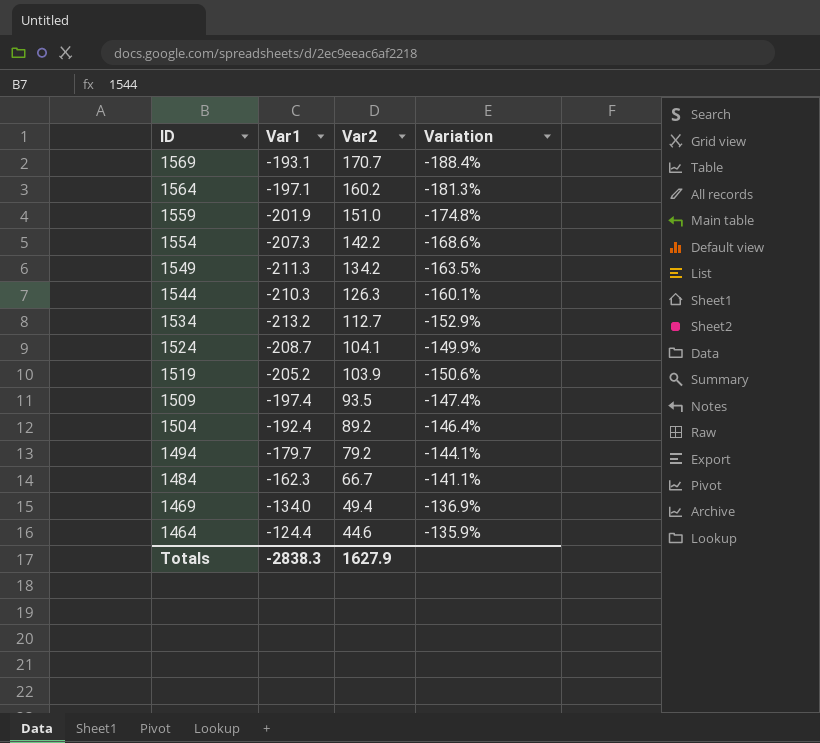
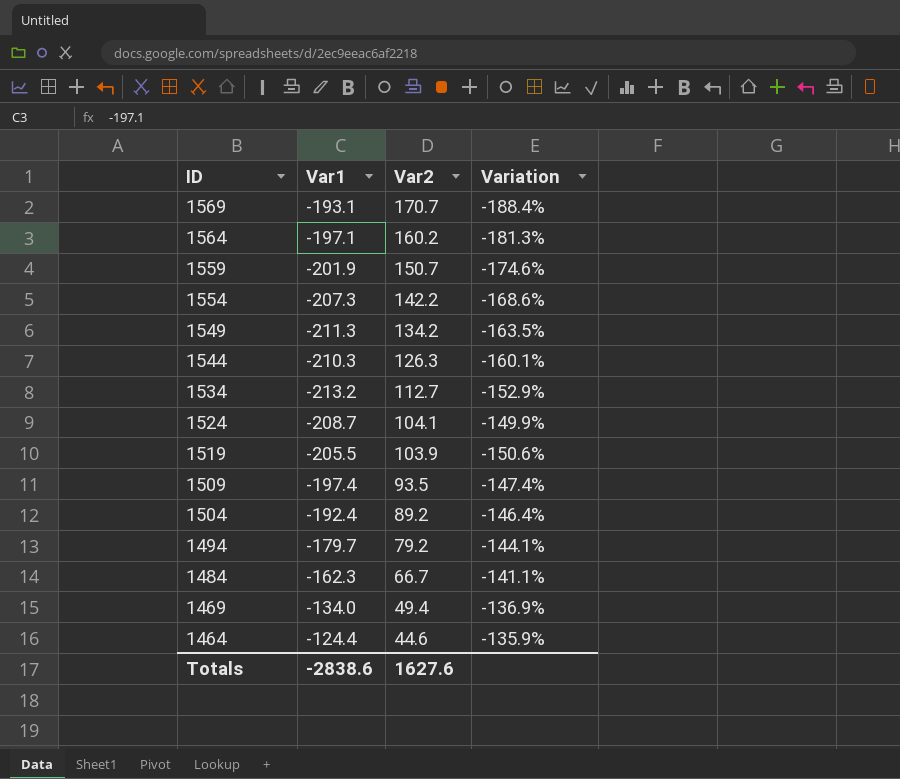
1559 | Var2: 151.0 -> 150.7
1559 | Variation: -174.8% -> -174.6%
1519 | Var1: -205.2 -> -205.5
Totals | Var1: -2838.3 -> -2838.6
Totals | Var2: 1627.9 -> 1627.6

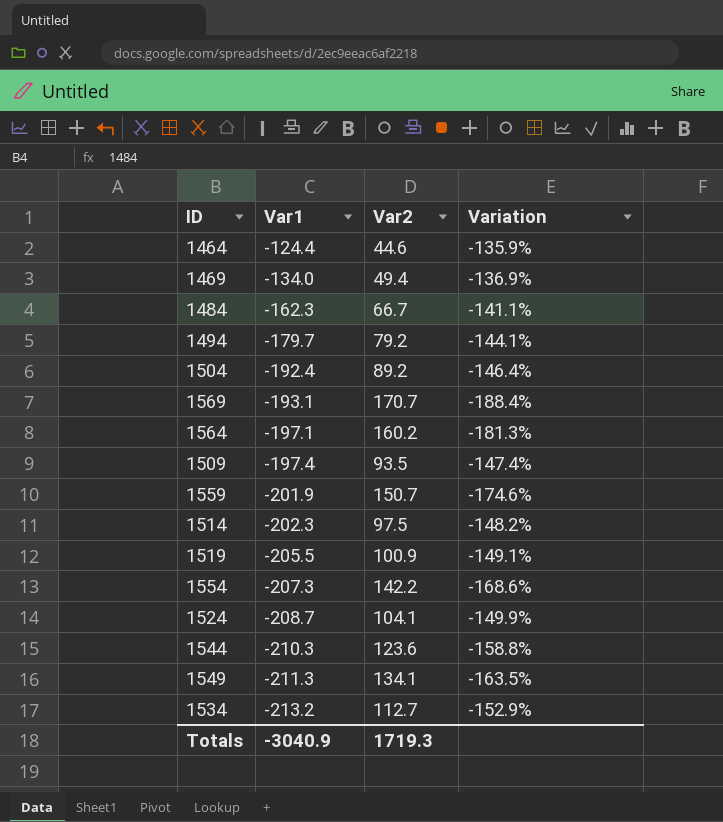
row order: ID descending -> Var1 descending
row 1514: none -> -202.3 | 97.5 | -148.2%
1519 | Var2: 103.9 -> 100.9
1519 | Variation: -150.6% -> -149.1%
1544 | Var2: 126.3 -> 123.6
1544 | Variation: -160.1% -> -158.8%
1549 | Var2: 134.2 -> 134.1
Totals | Var1: -2838.6 -> -3040.9
Totals | Var2: 1627.6 -> 1719.3

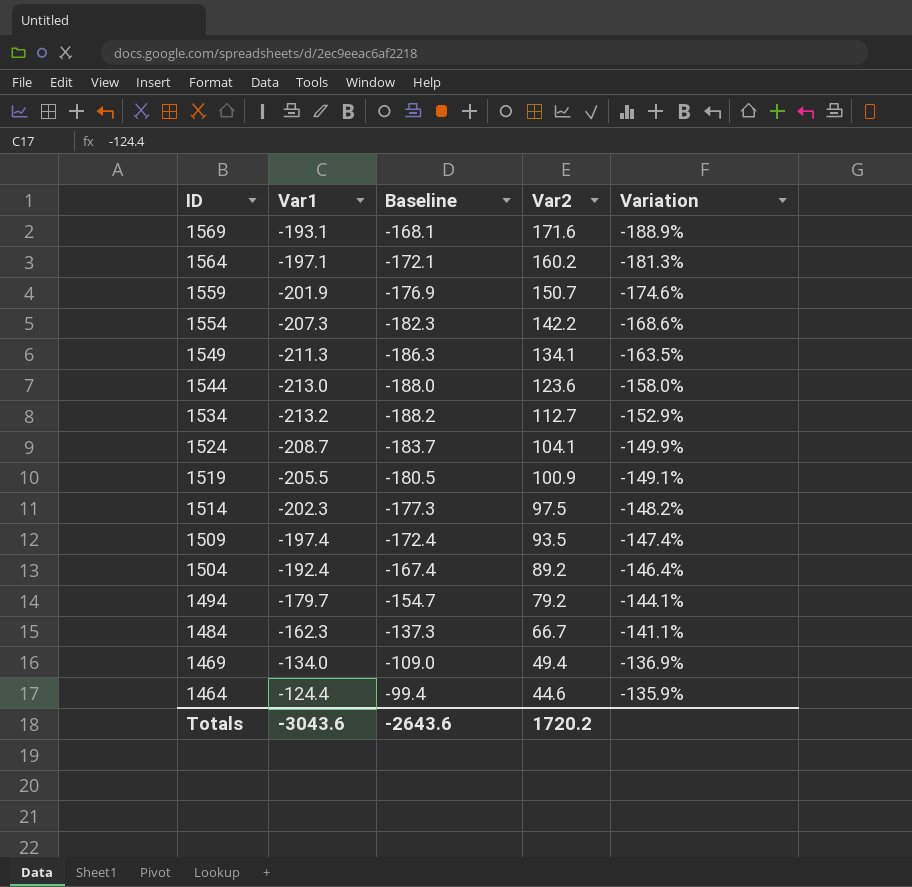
row order: Var1 descending -> ID descending
column Baseline | formula: none -> [Var1] + 25
1569 | Var2: 170.7 -> 171.6
1569 | Variation: -188.4% -> -188.9%
1544 | Var1: -210.3 -> -213.0
1544 | Variation: -158.8% -> -158.0%
Totals | Var1: -3040.9 -> -3043.6
Totals | Var2: 1719.3 -> 1720.2

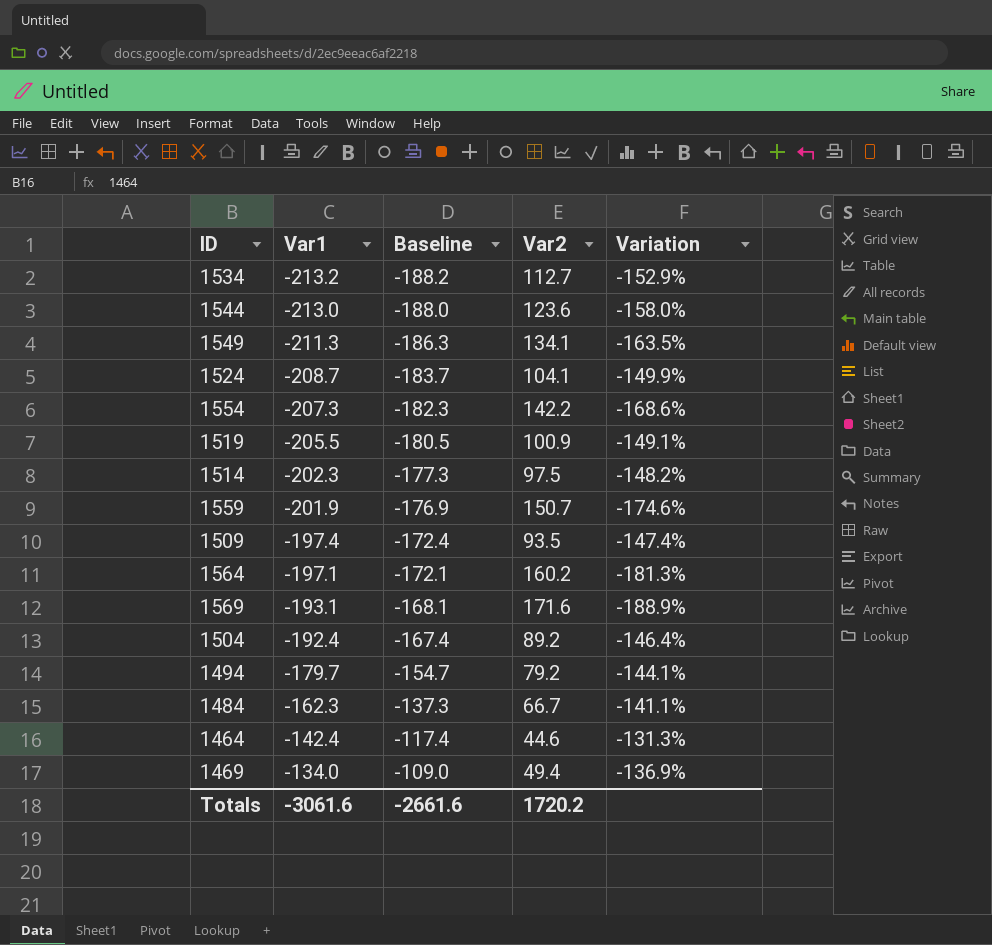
row order: ID descending -> Var1 ascending
1464 | Var1: -124.4 -> -142.4
1464 | Baseline: -99.4 -> -117.4
1464 | Variation: -135.9% -> -131.3%
Totals | Var1: -3043.6 -> -3061.6
Totals | Baseline: -2643.6 -> -2661.6

